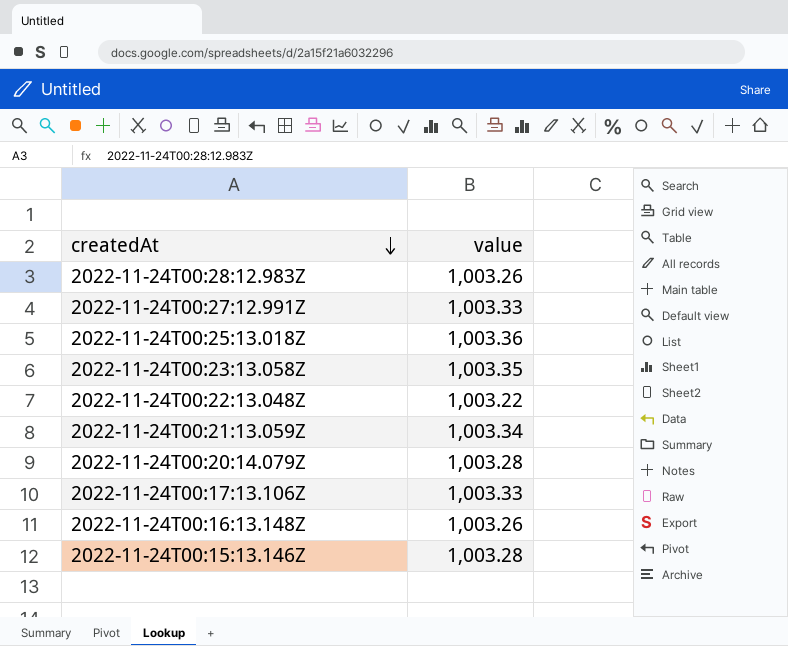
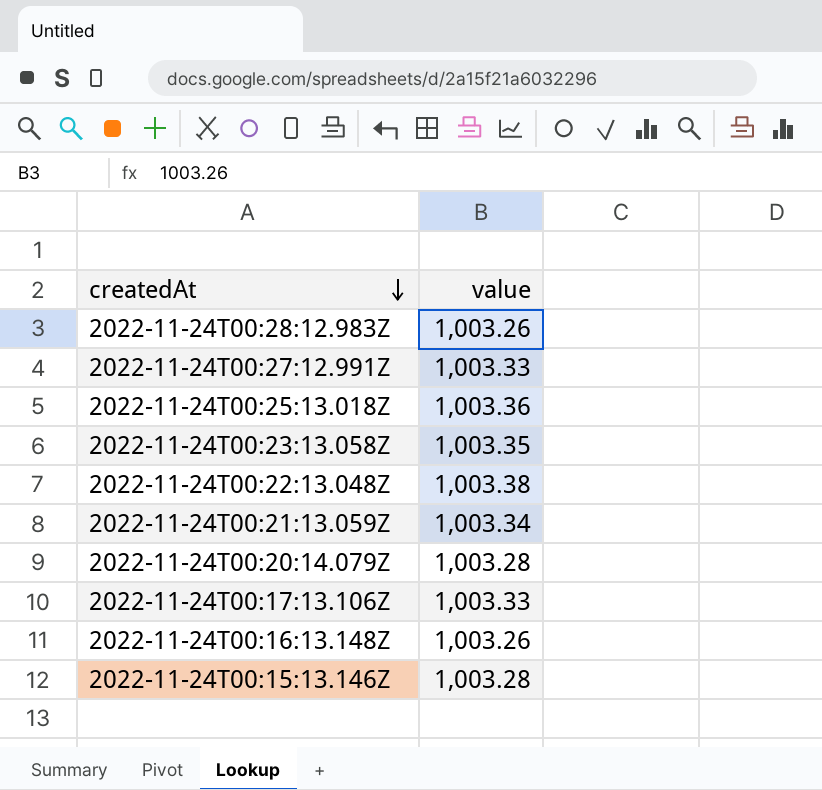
2022-11-24T00:22:13.048Z | value: 1,003.22 -> 1,003.38

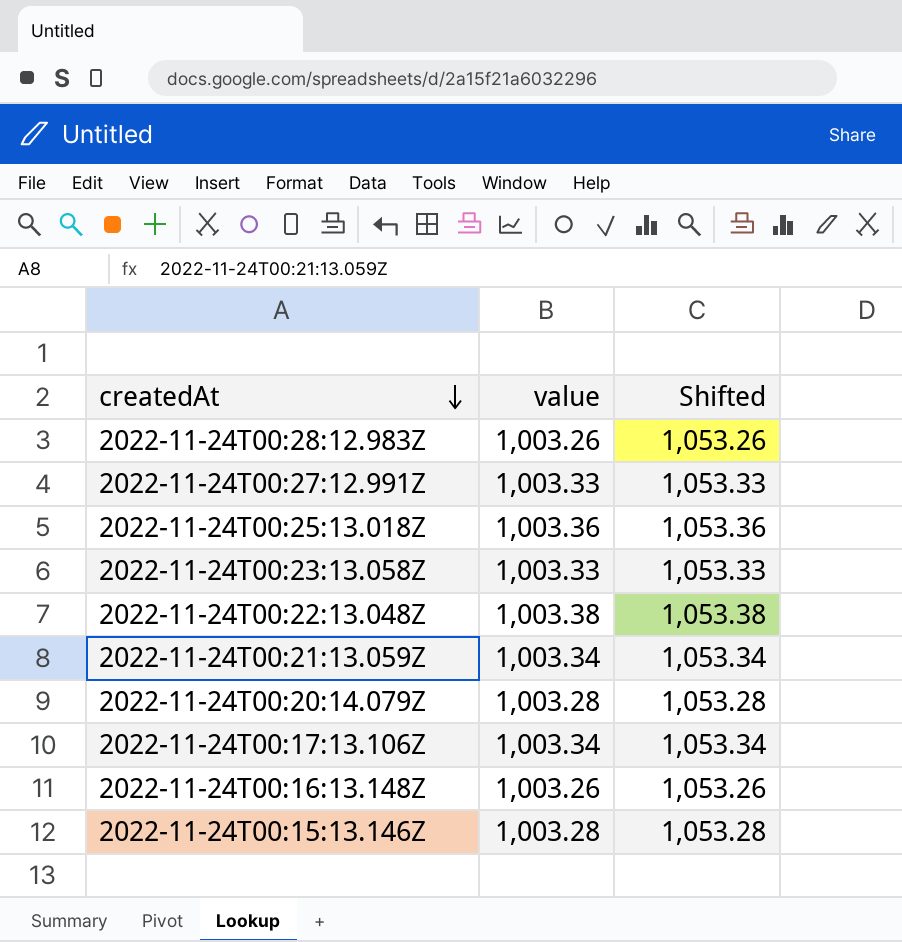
column Shifted | formula: none -> [value] + 50
2022-11-24T00:23:13.058Z | value: 1,003.35 -> 1,003.33
2022-11-24T00:17:13.106Z | value: 1,003.33 -> 1,003.34

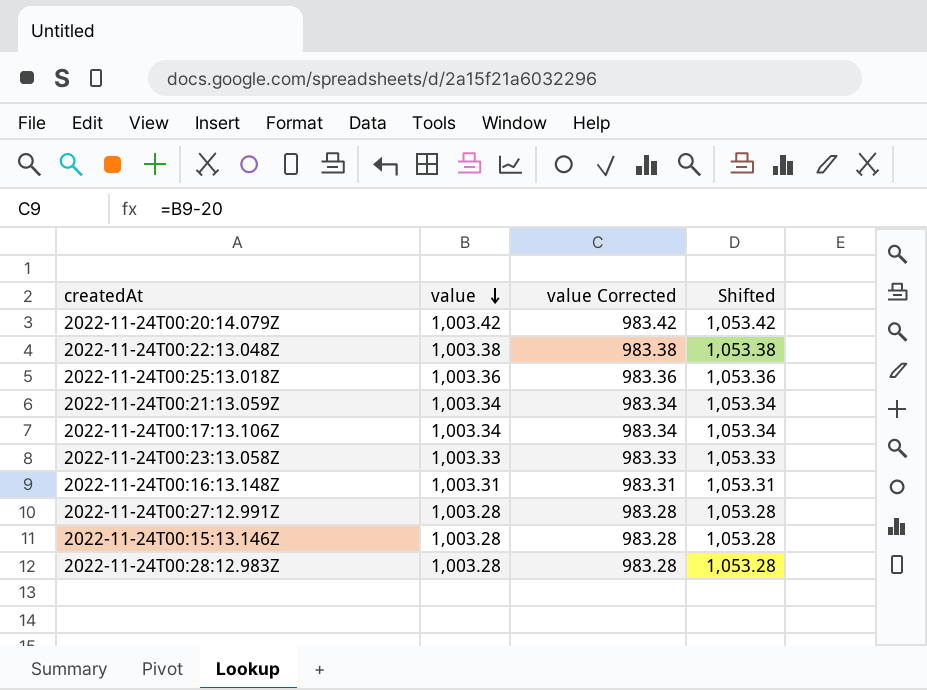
row order: createdAt descending -> value descending
column value Corrected | formula: none -> [value] - 20
2022-11-24T00:20:14.079Z | value: 1,003.28 -> 1,003.42
2022-11-24T00:20:14.079Z | Shifted: 1,053.28 -> 1,053.42
2022-11-24T00:16:13.148Z | value: 1,003.26 -> 1,003.31
2022-11-24T00:16:13.148Z | Shifted: 1,053.26 -> 1,053.31
2022-11-24T00:27:12.991Z | value: 1,003.33 -> 1,003.28
2022-11-24T00:27:12.991Z | Shifted: 1,053.33 -> 1,053.28
2022-11-24T00:28:12.983Z | value: 1,003.26 -> 1,003.28
2022-11-24T00:28:12.983Z | Shifted: 1,053.26 -> 1,053.28

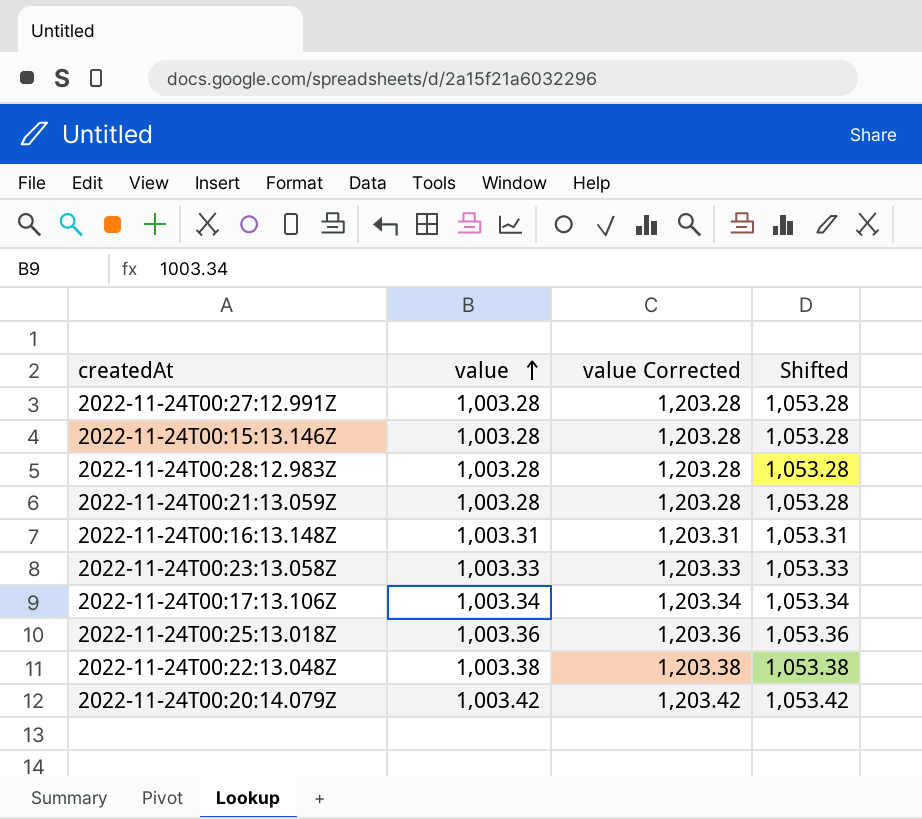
row order: value descending -> value ascending
column value Corrected | formula: [value] - 20 -> [value] + 200
2022-11-24T00:21:13.059Z | value: 1,003.34 -> 1,003.28
2022-11-24T00:21:13.059Z | Shifted: 1,053.34 -> 1,053.28

